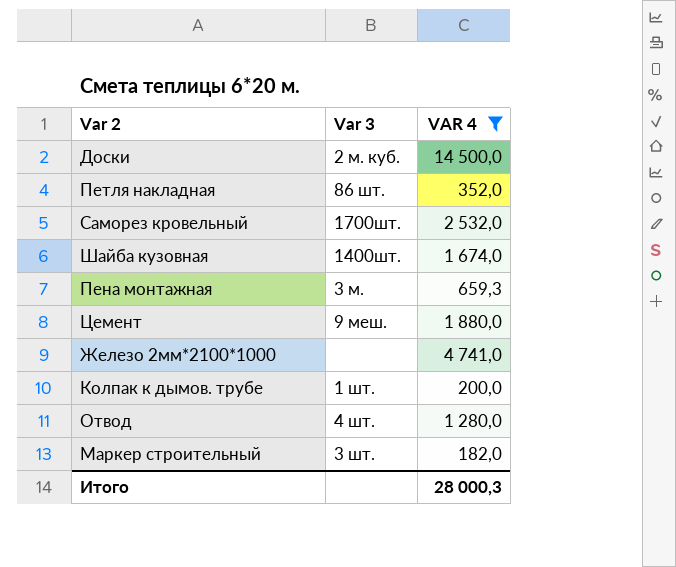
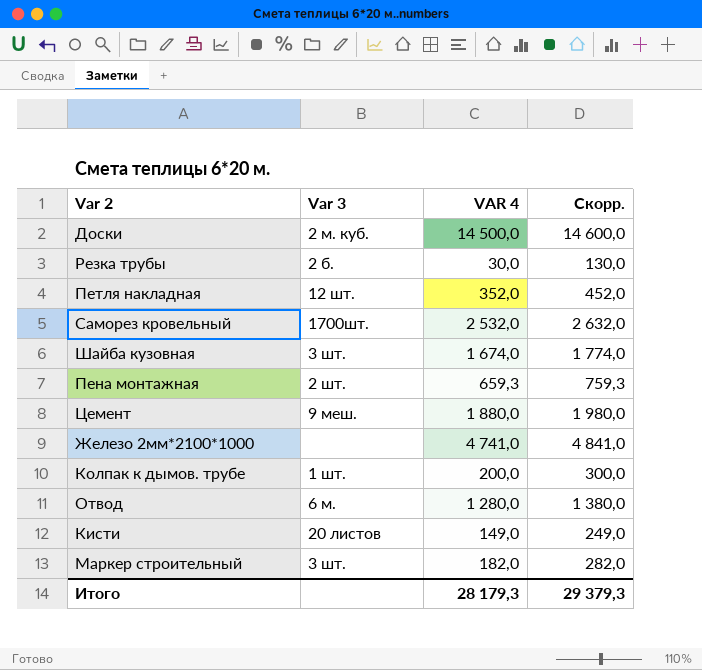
filter: VAR 4 >= 182,0 -> none
column Скорр. | formula: none -> [VAR 4] + 100
Петля накладная | Var 3: 86 шт. -> 12 шт.
Шайба кузовная | Var 3: 1400шт. -> 3 шт.
Пена монтажная | Var 3: 3 м. -> 2 шт.
Отвод | Var 3: 4 шт. -> 6 м.
Итого | VAR 4: 28 000,3 -> 28 179,3

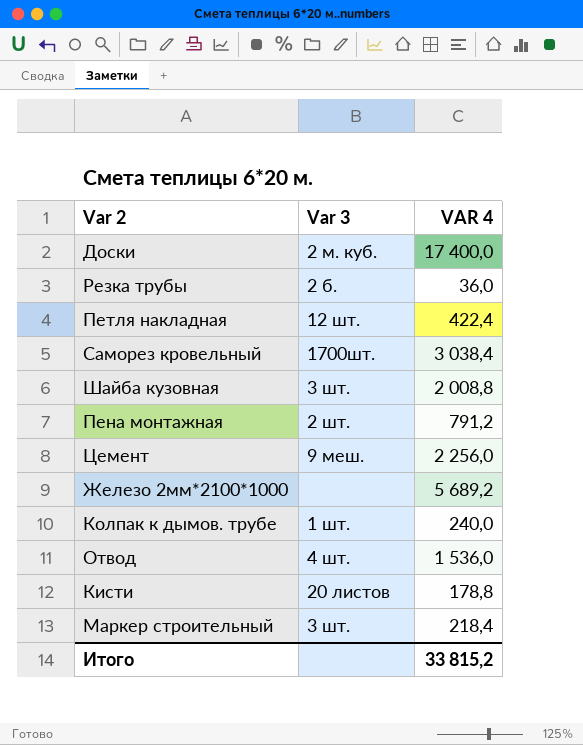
column Скорр. | formula: [VAR 4] + 100 -> none
Доски | VAR 4: 14 500,0 -> 17 400,0
Резка трубы | VAR 4: 30,0 -> 36,0
Петля накладная | VAR 4: 352,0 -> 422,4
Саморез кровельный | VAR 4: 2 532,0 -> 3 038,4
Шайба кузовная | VAR 4: 1 674,0 -> 2 008,8
Пена монтажная | VAR 4: 659,3 -> 791,2
Цемент | VAR 4: 1 880,0 -> 2 256,0
Железо 2мм*2100*1000 | VAR 4: 4 741,0 -> 5 689,2
Колпак к дымов. трубе | VAR 4: 200,0 -> 240,0
Отвод | Var 3: 6 м. -> 4 шт.
Отвод | VAR 4: 1 280,0 -> 1 536,0
Кисти | VAR 4: 149,0 -> 178,8
Маркер строительный | VAR 4: 182,0 -> 218,4
Итого | VAR 4: 28 179,3 -> 33 815,2

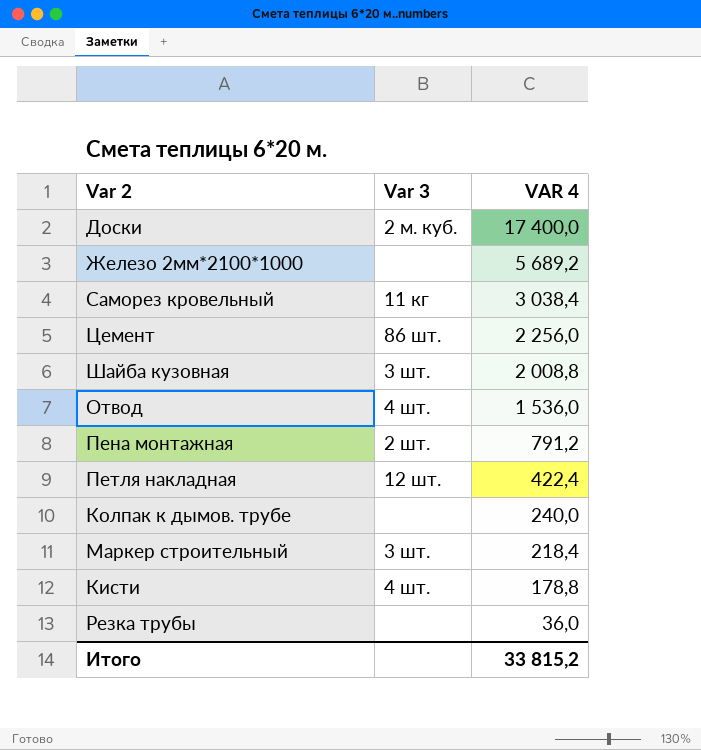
row order: none -> VAR 4 descending
Саморез кровельный | Var 3: 1700шт. -> 11 кг
Цемент | Var 3: 9 меш. -> 86 шт.
Колпак к дымов. трубе | Var 3: 1 шт. -> none
Кисти | Var 3: 20 листов -> 4 шт.
Резка трубы | Var 3: 2 б. -> none

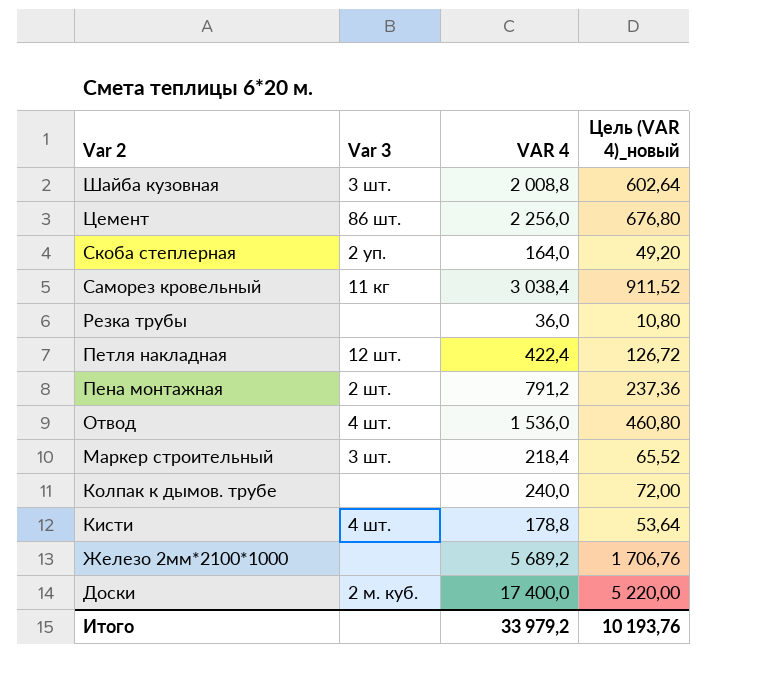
row order: VAR 4 descending -> Var 2 descending
column Цель (VAR 4)_новый | formula: none -> [VAR 4] * 0,3
row Скоба степлерная: none -> 2 уп. | 164,0 | 49,20
Итого | VAR 4: 33 815,2 -> 33 979,2

